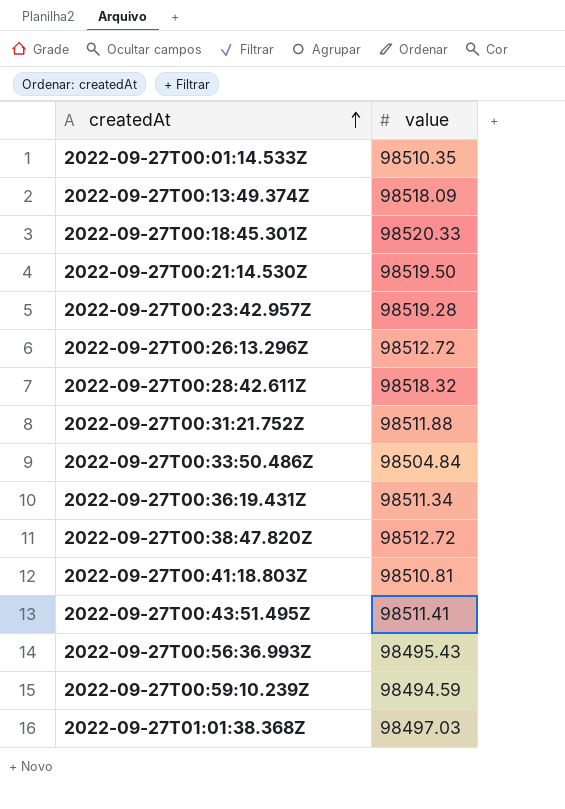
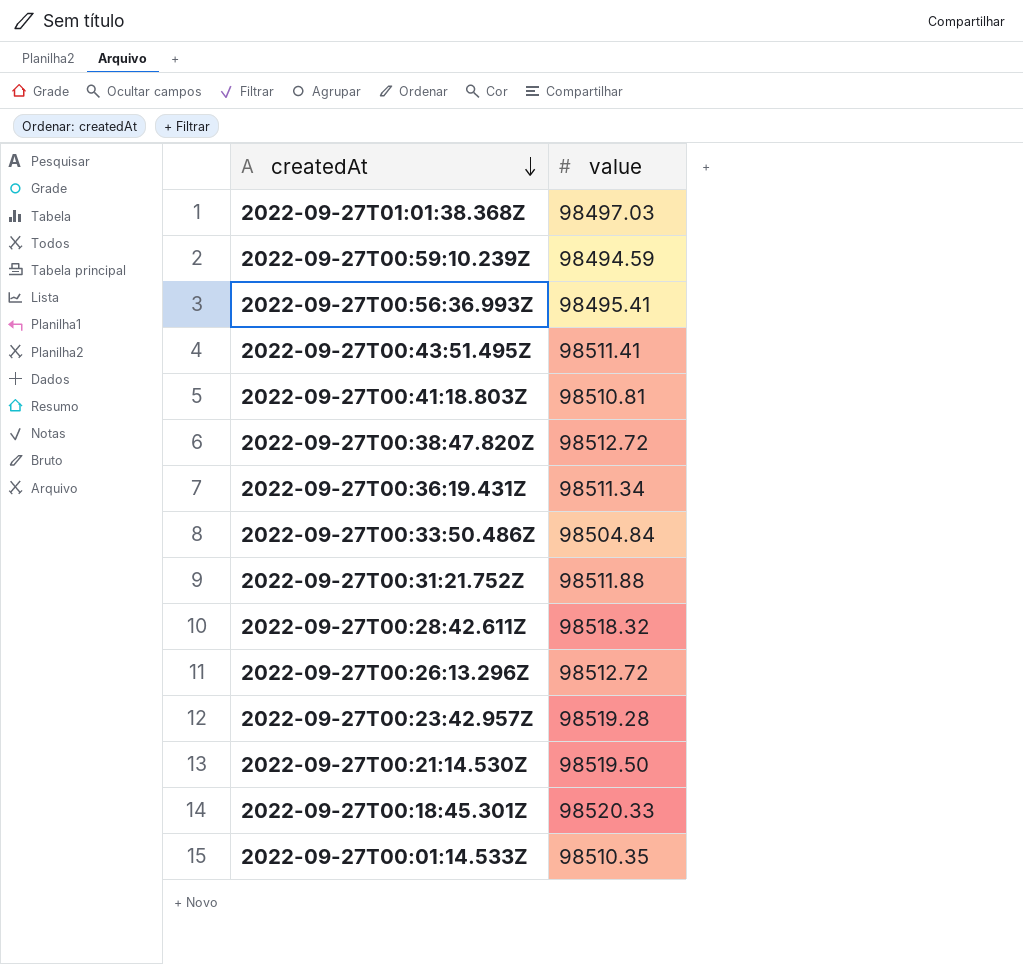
row order: createdAt ascending -> createdAt descending
row 2022-09-27T00:13:49.374Z: 98518.09 -> none
2022-09-27T00:56:36.993Z | value: 98495.43 -> 98495.41

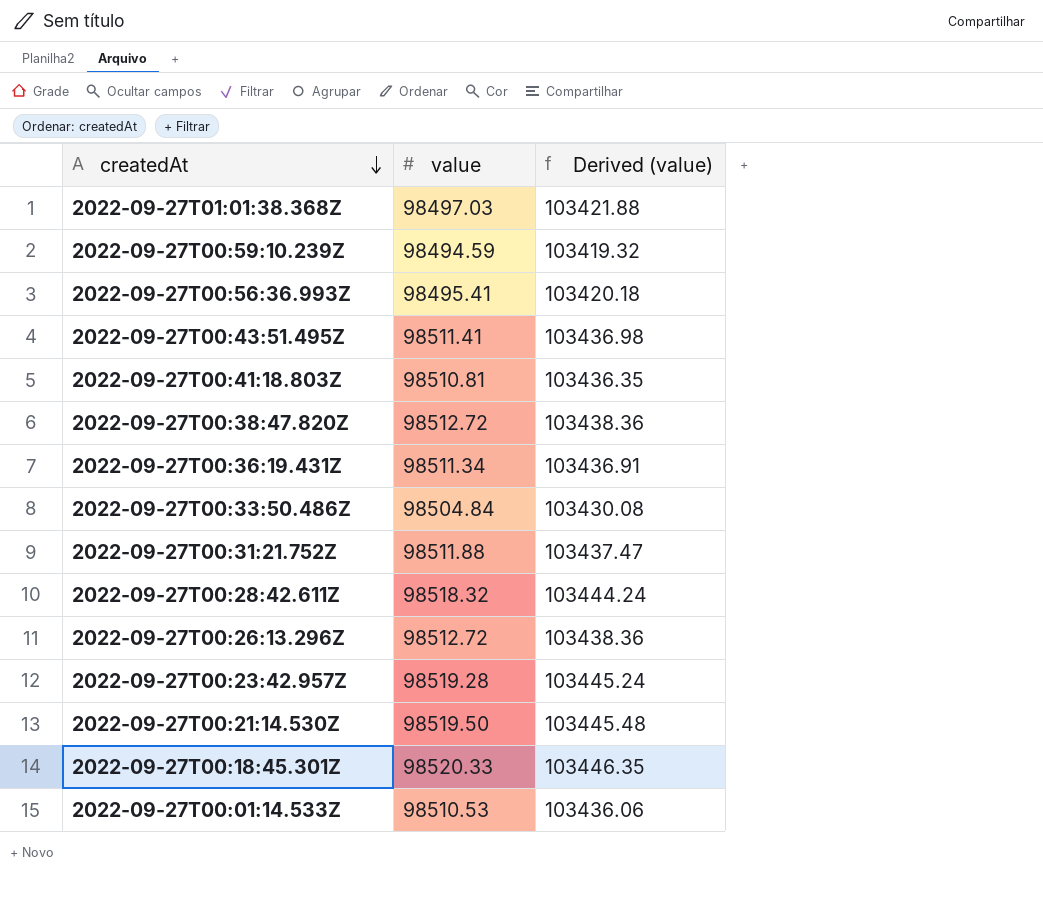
column Derived (value) | formula: none -> [value] * 1.05
2022-09-27T00:01:14.533Z | value: 98510.35 -> 98510.53

